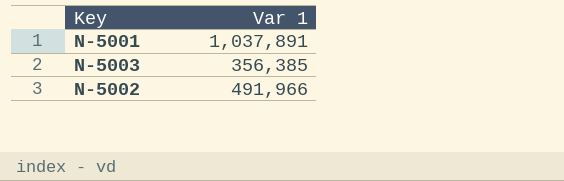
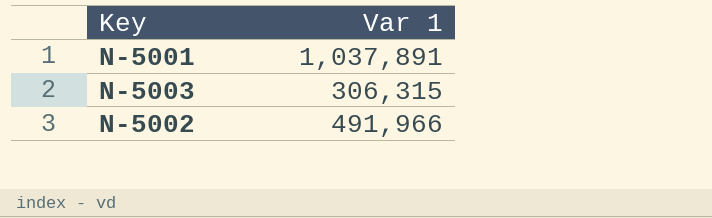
N-5003 | Var 1: 356,385 -> 306,315

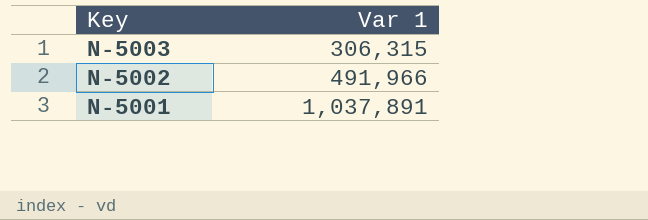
row order: none -> Key descending

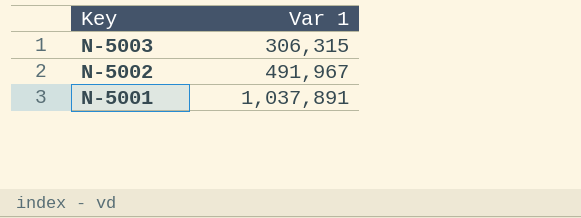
N-5002 | Var 1: 491,966 -> 491,967

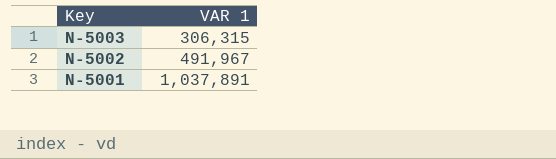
column name: Var 1 -> VAR 1

